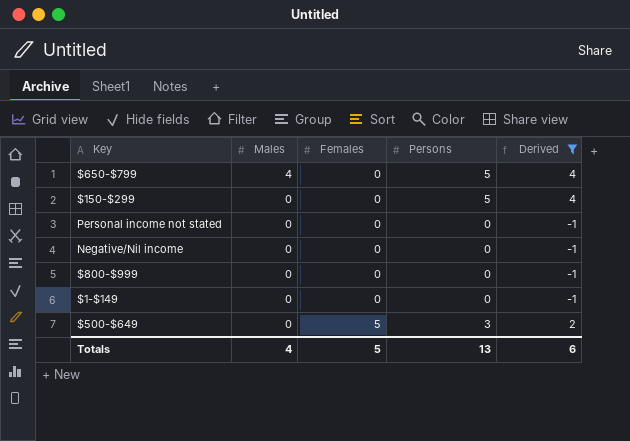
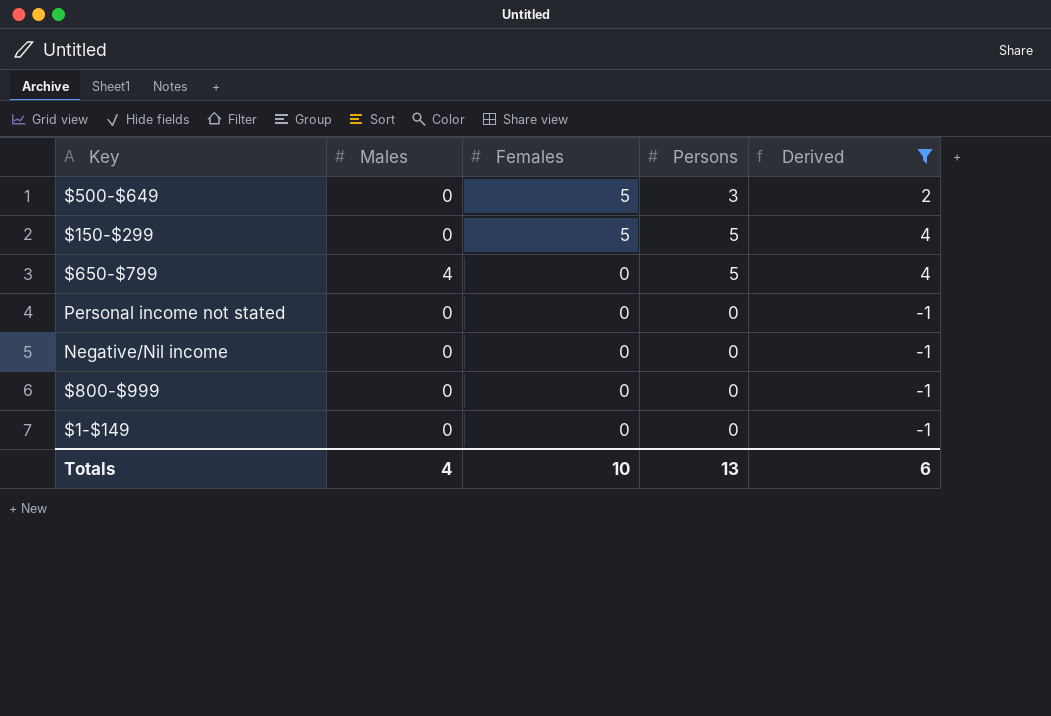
row order: Males descending -> Females descending
$150-$299 | Females: 0 -> 5
Totals | Females: 5 -> 10

